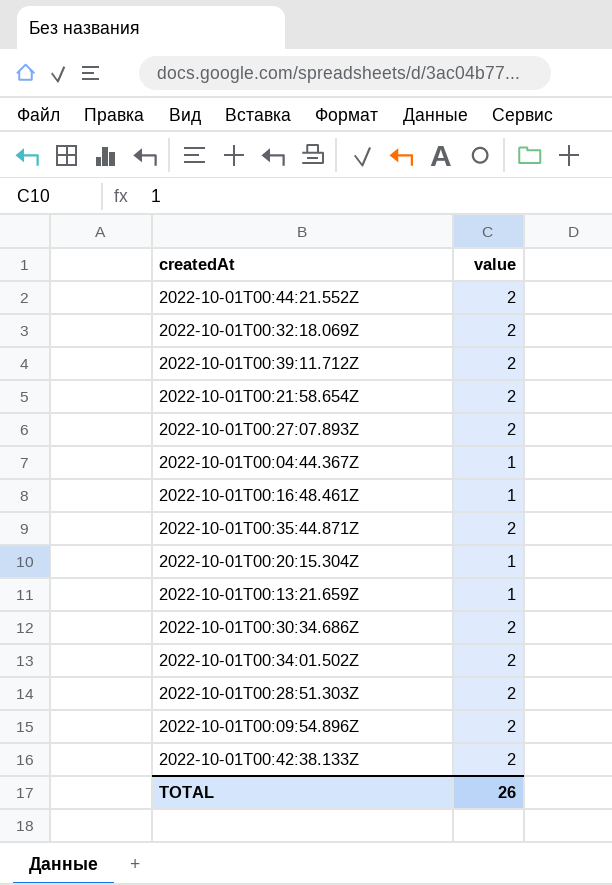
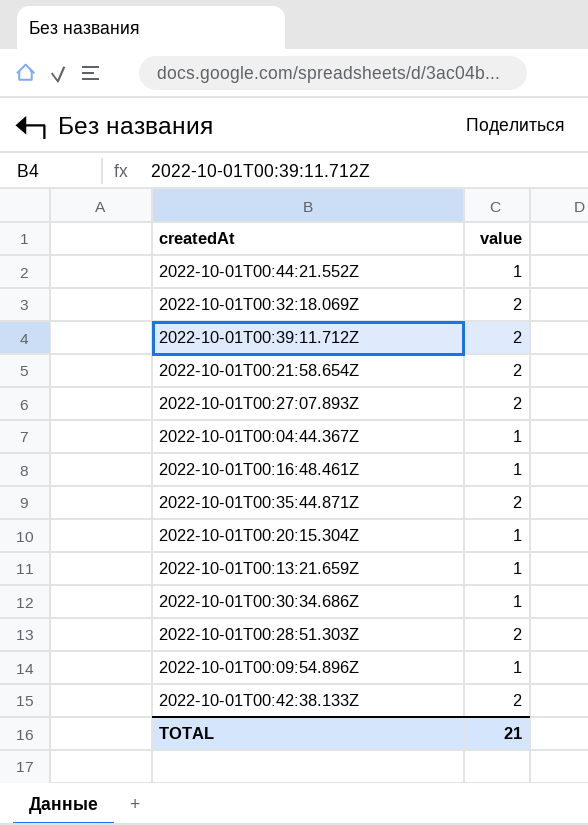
row 2022-10-01T00:34:01.502Z: 2 -> none
2022-10-01T00:44:21.552Z | value: 2 -> 1
2022-10-01T00:30:34.686Z | value: 2 -> 1
2022-10-01T00:09:54.896Z | value: 2 -> 1
TOTAL | value: 26 -> 21

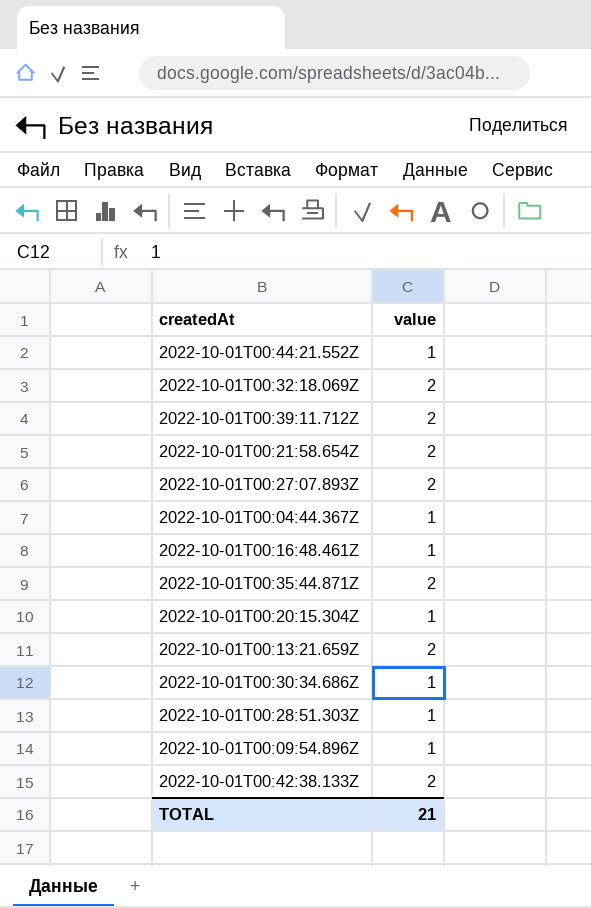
2022-10-01T00:13:21.659Z | value: 1 -> 2
2022-10-01T00:28:51.303Z | value: 2 -> 1

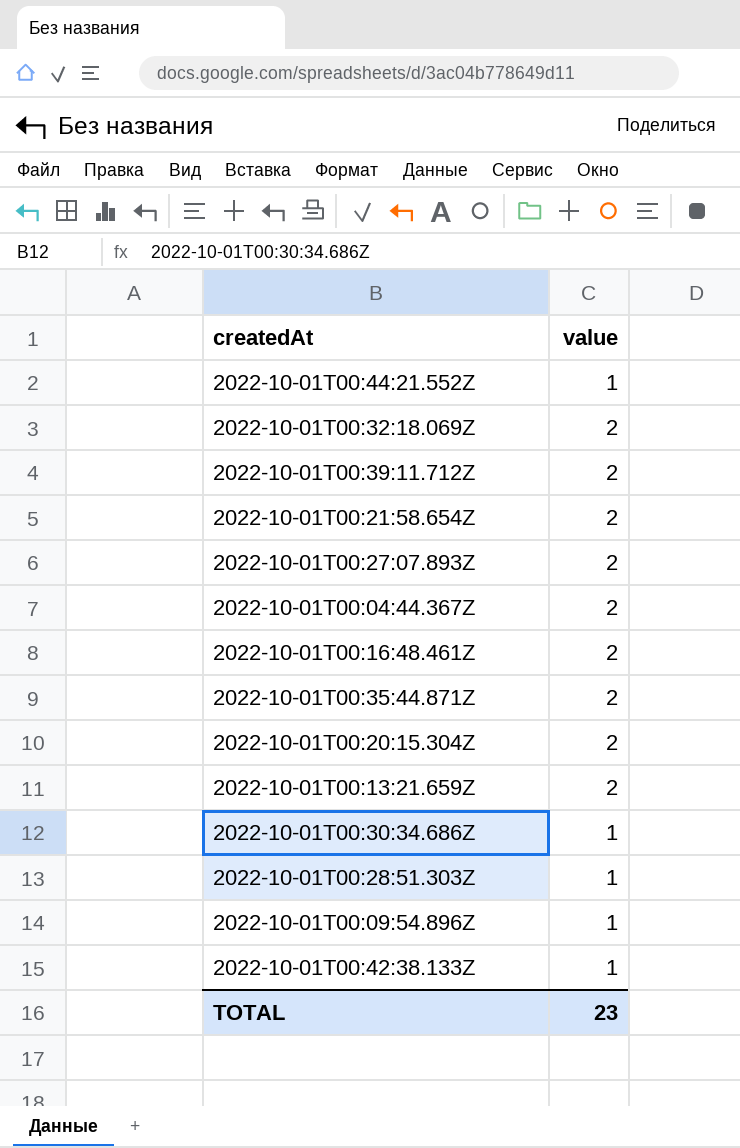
2022-10-01T00:04:44.367Z | value: 1 -> 2
2022-10-01T00:16:48.461Z | value: 1 -> 2
2022-10-01T00:20:15.304Z | value: 1 -> 2
2022-10-01T00:42:38.133Z | value: 2 -> 1
TOTAL | value: 21 -> 23

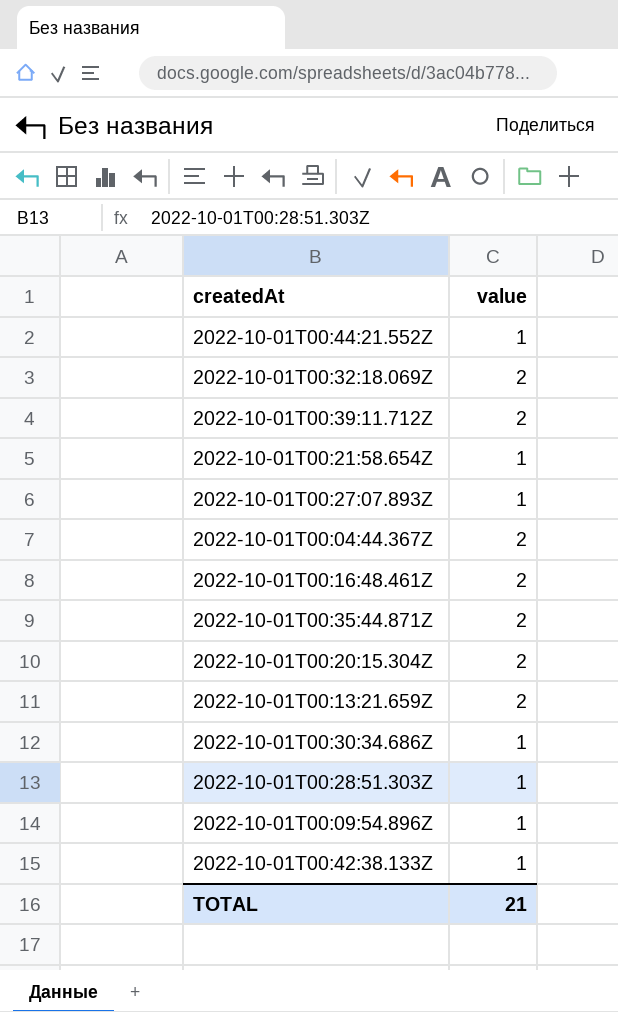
2022-10-01T00:21:58.654Z | value: 2 -> 1
2022-10-01T00:27:07.893Z | value: 2 -> 1
TOTAL | value: 23 -> 21

